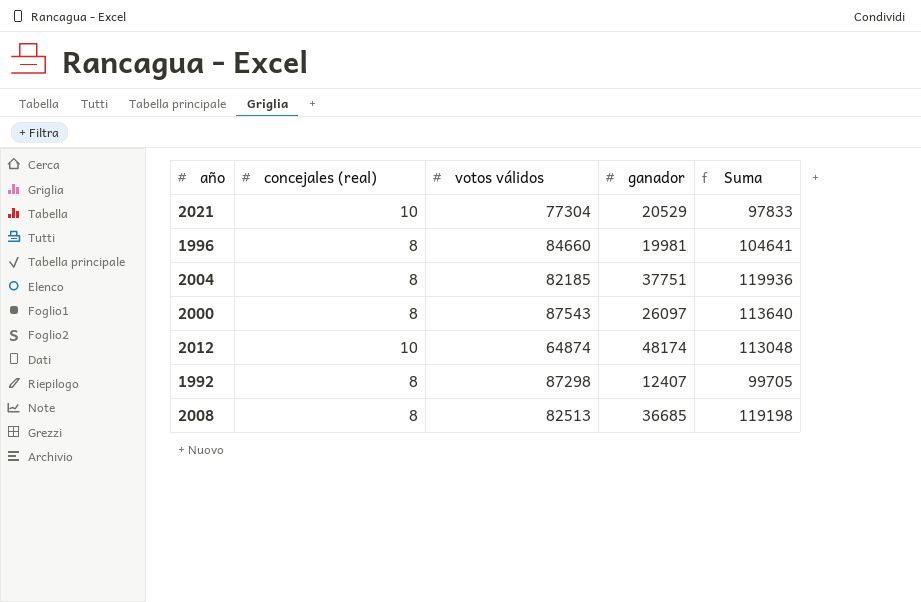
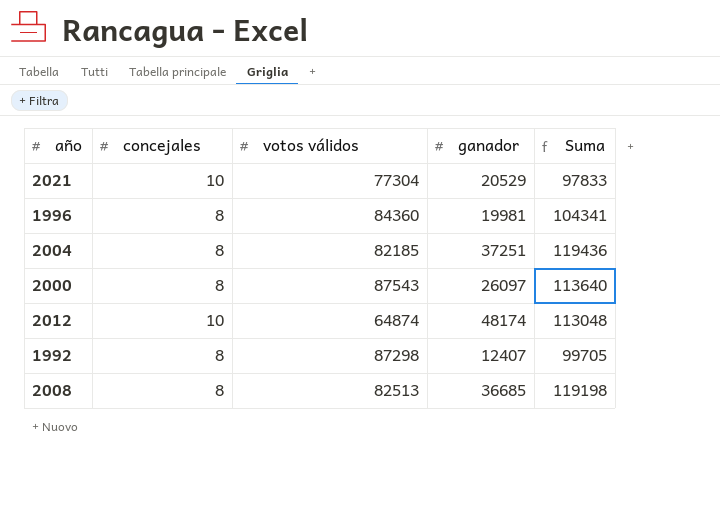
column name: concejales (real) -> concejales
1996 | votos válidos: 84660 -> 84360
1996 | Suma: 104641 -> 104341
2004 | ganador: 37751 -> 37251
2004 | Suma: 119936 -> 119436

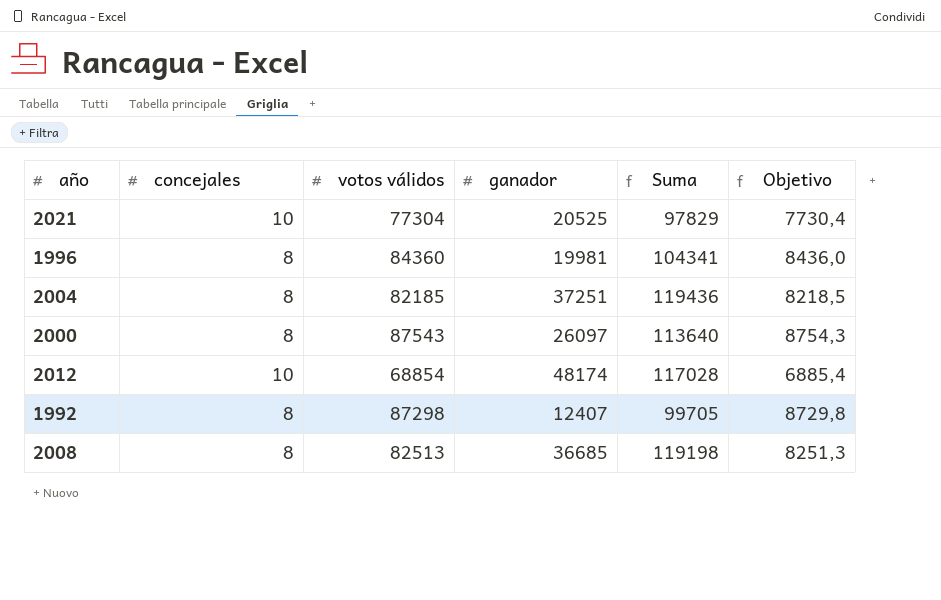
column Objetivo | formula: none -> [votos válidos] * 0,1
2021 | ganador: 20529 -> 20525
2021 | Suma: 97833 -> 97829
2012 | votos válidos: 64874 -> 68854
2012 | Suma: 113048 -> 117028

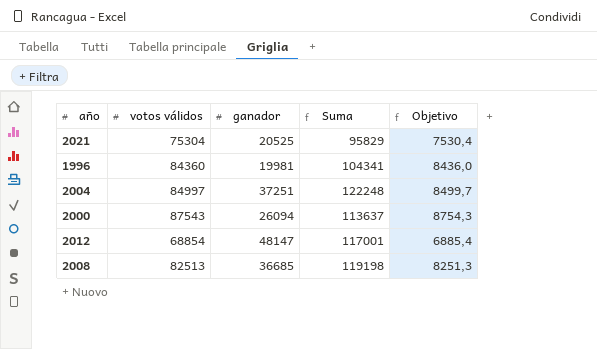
column concejales | position: 2 -> none
row 1992: 8 | 87298 | 12407 | 99705 | 8729,8 -> none
2021 | votos válidos: 77304 -> 75304
2021 | Suma: 97829 -> 95829
2021 | Objetivo: 7730,4 -> 7530,4
2004 | votos válidos: 82185 -> 84997
2004 | Suma: 119436 -> 122248
2004 | Objetivo: 8218,5 -> 8499,7
2000 | ganador: 26097 -> 26094
2000 | Suma: 113640 -> 113637
2012 | ganador: 48174 -> 48147
2012 | Suma: 117028 -> 117001

